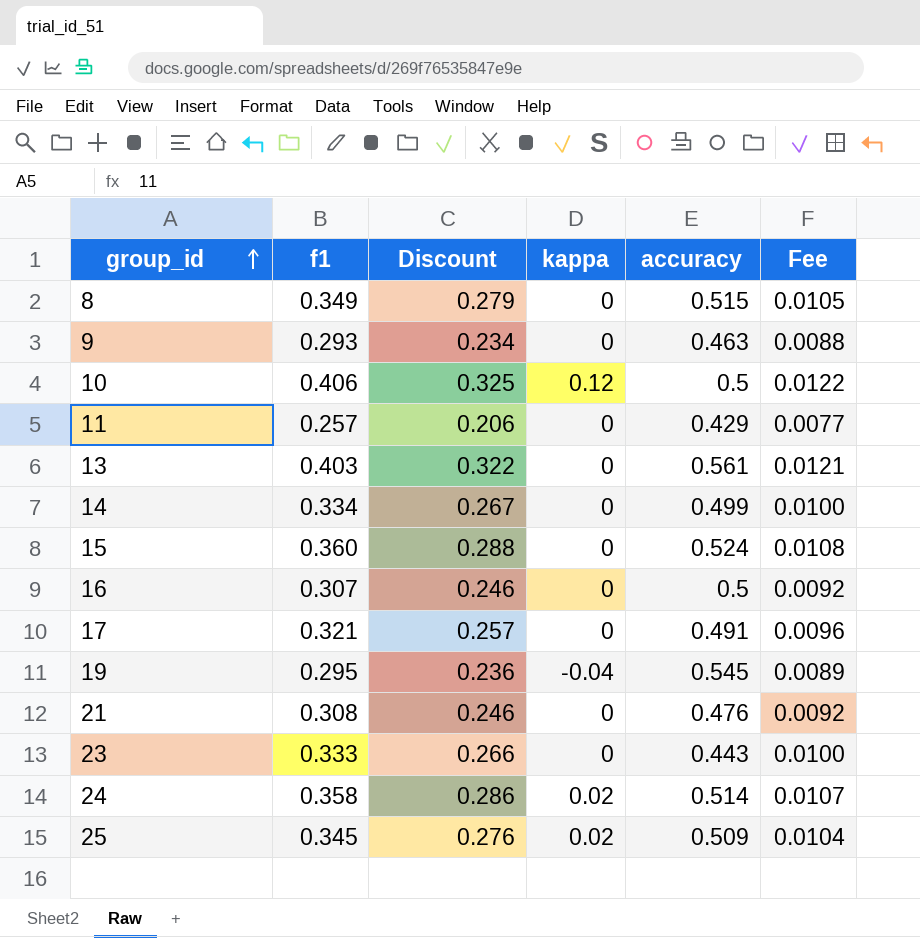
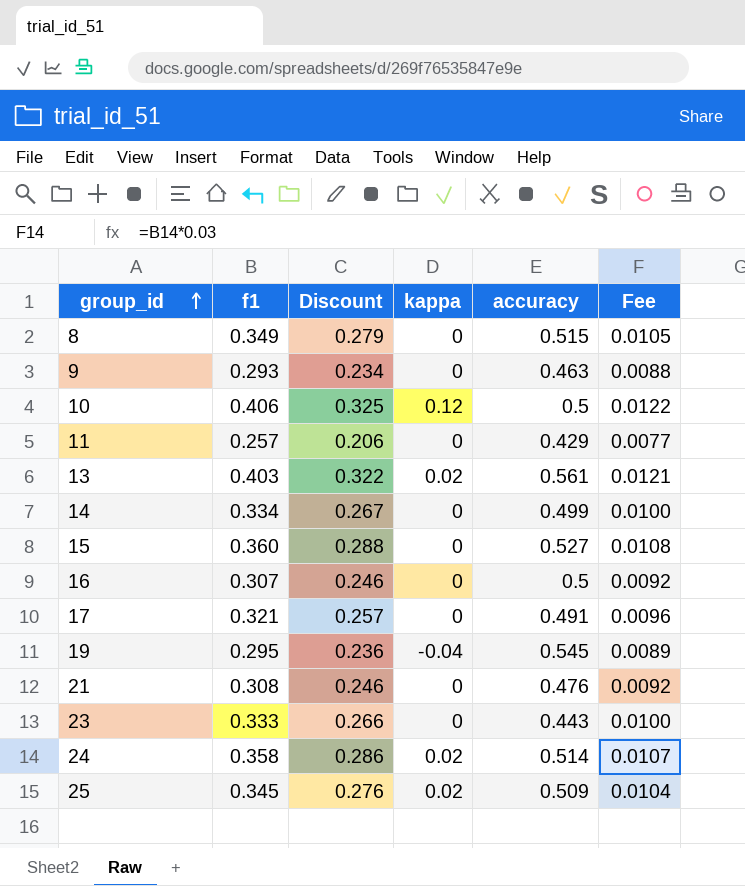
13 | kappa: 0 -> 0.02
15 | accuracy: 0.524 -> 0.527

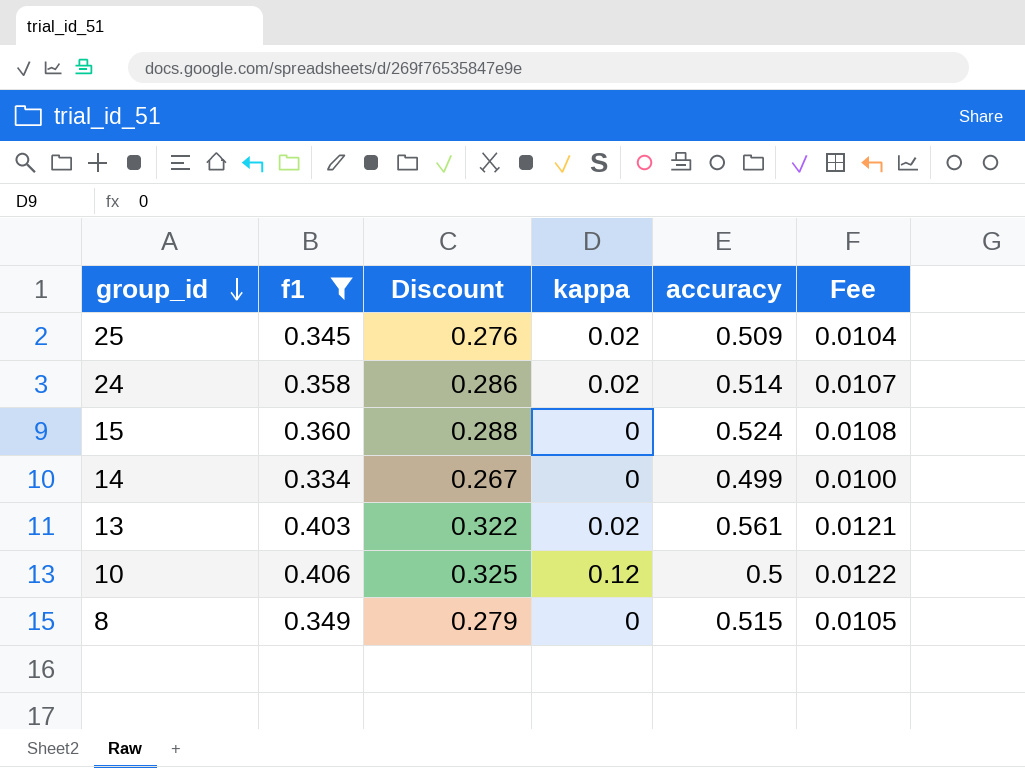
filter: none -> f1 >= 0.334
row order: group_id ascending -> group_id descending
15 | accuracy: 0.527 -> 0.524

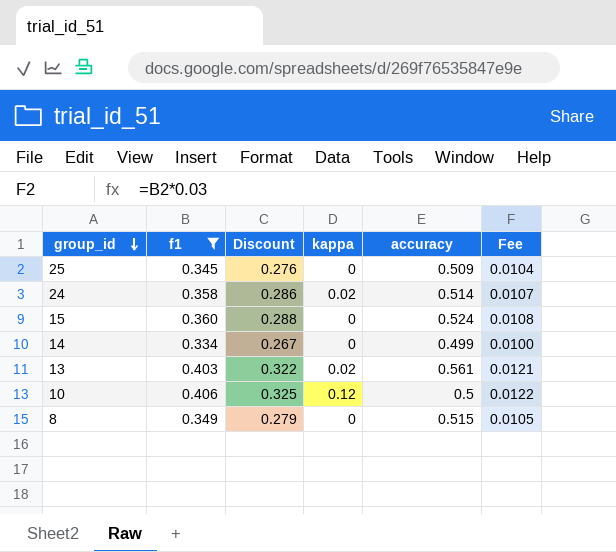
25 | kappa: 0.02 -> 0

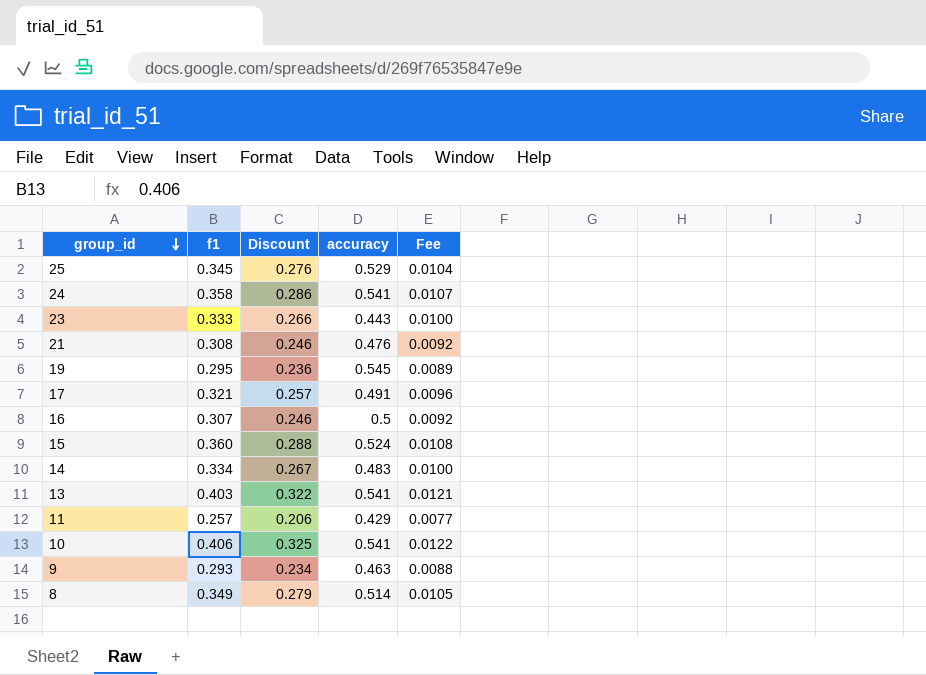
filter: f1 >= 0.334 -> none
column kappa | position: 4 -> none
25 | accuracy: 0.509 -> 0.529
24 | accuracy: 0.514 -> 0.541
14 | accuracy: 0.499 -> 0.483
13 | accuracy: 0.561 -> 0.541
10 | accuracy: 0.5 -> 0.541
8 | accuracy: 0.515 -> 0.514

